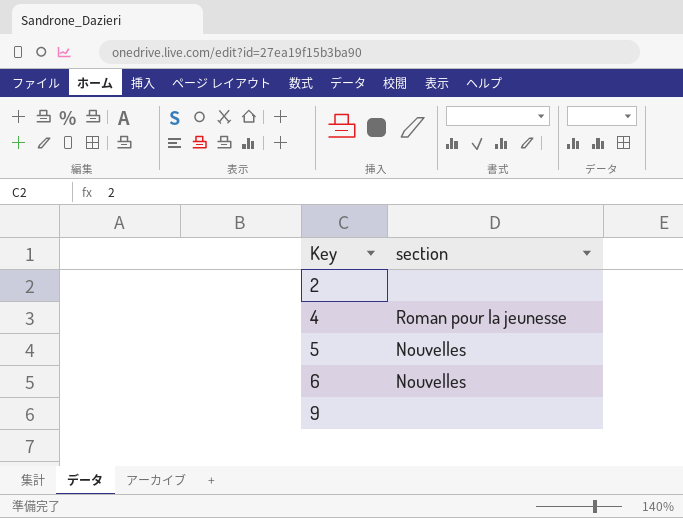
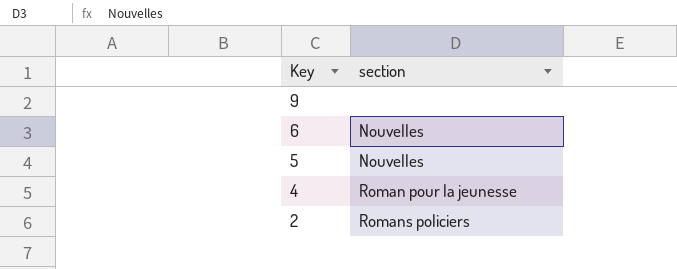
row order: Key ascending -> Key descending
2 | section: none -> Romans policiers

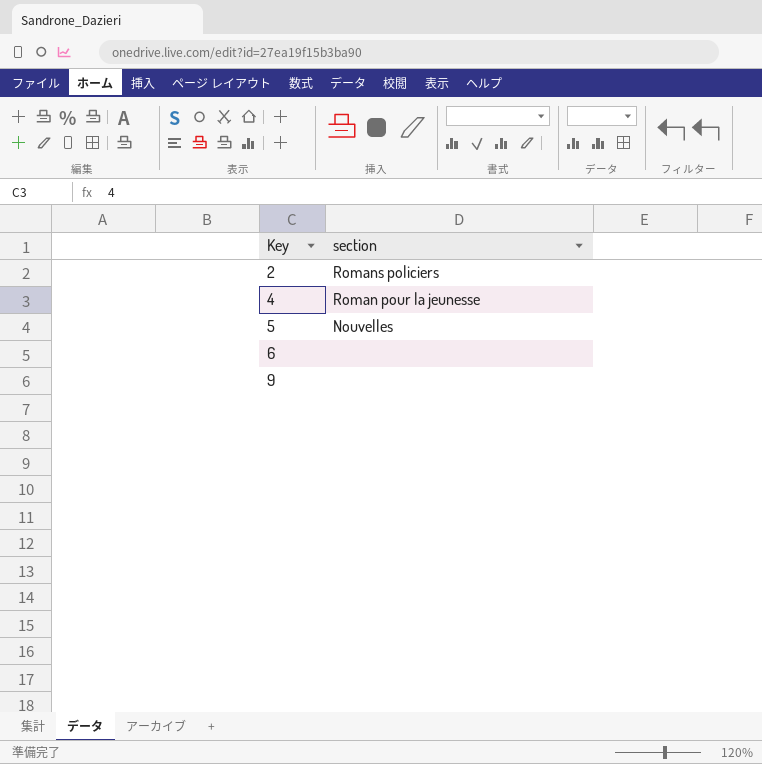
row order: Key descending -> Key ascending
6 | section: Nouvelles -> none

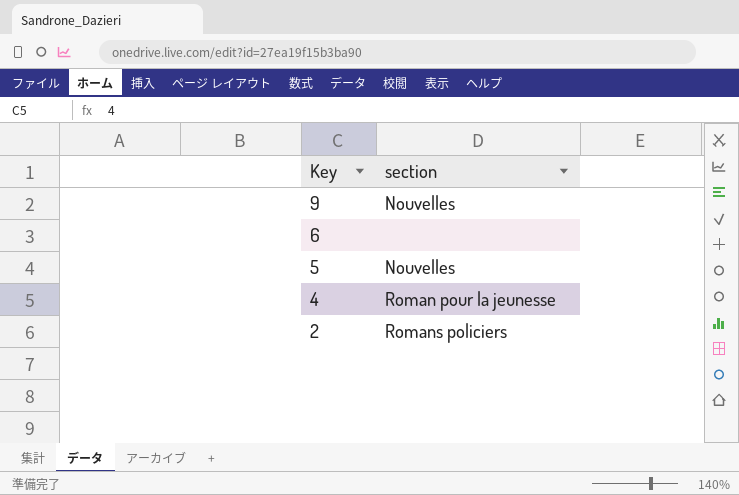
row order: Key ascending -> Key descending
9 | section: none -> Nouvelles

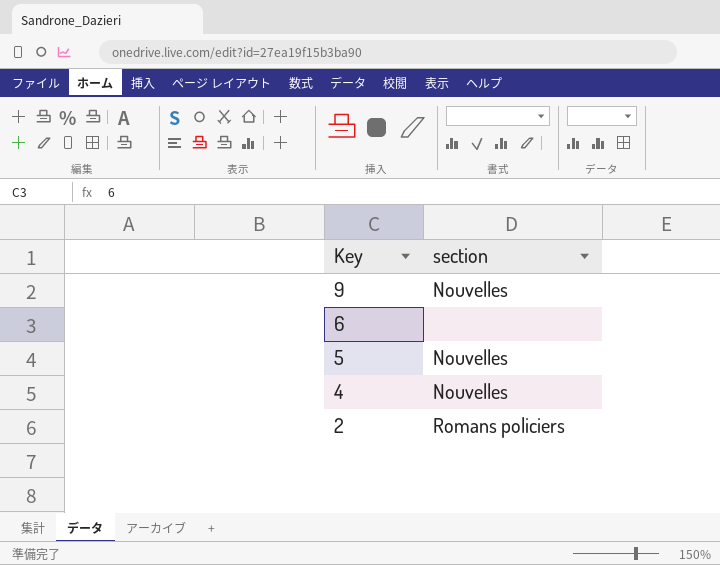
4 | section: Roman pour la jeunesse -> Nouvelles

